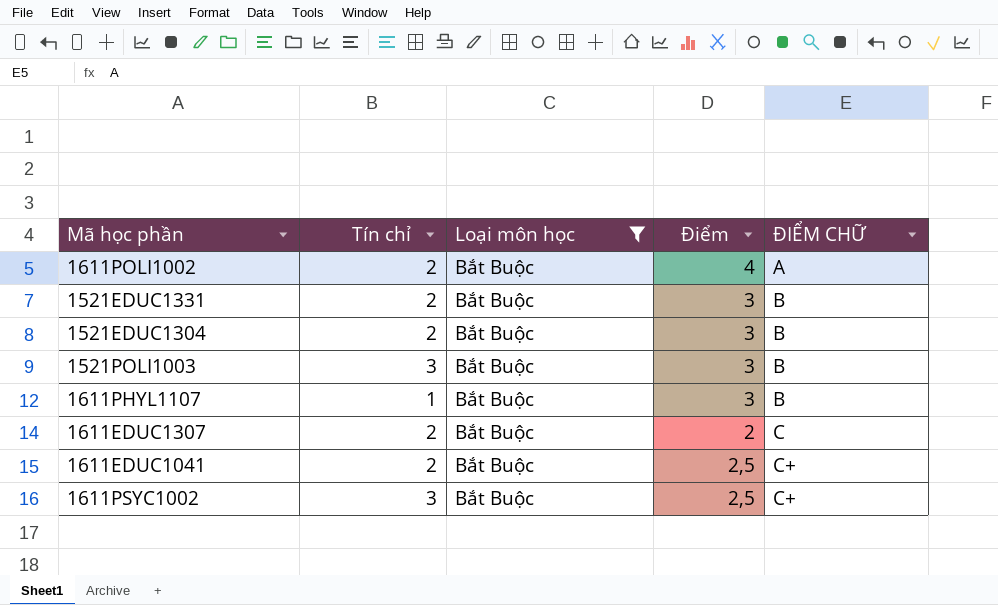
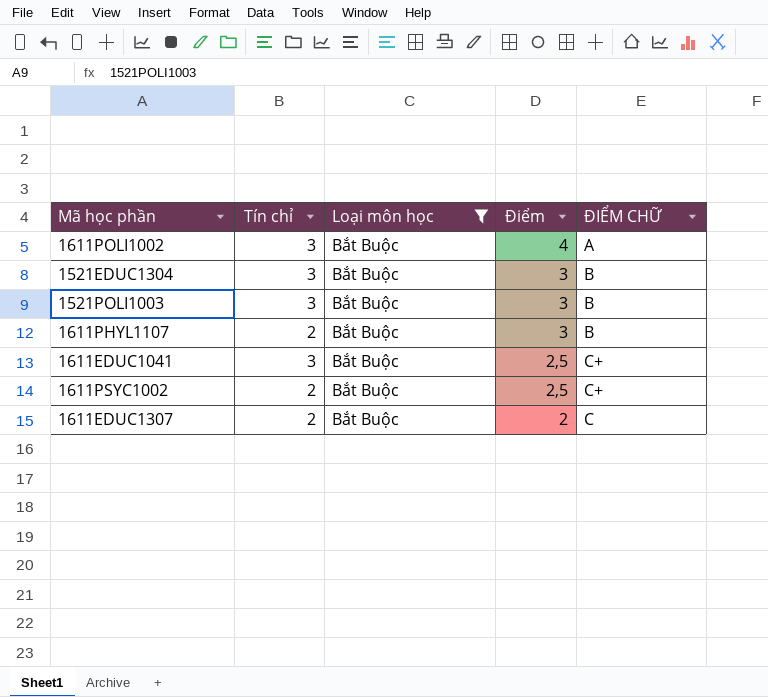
row order: ĐIỂM CHỮ ascending -> Điểm descending
row 1521EDUC1331: 2 | Bắt Buộc | 3 | B -> none
1611POLI1002 | Tín chỉ: 2 -> 3
1521EDUC1304 | Tín chỉ: 2 -> 3
1611PHYL1107 | Tín chỉ: 1 -> 2
1611EDUC1041 | Tín chỉ: 2 -> 3
1611PSYC1002 | Tín chỉ: 3 -> 2

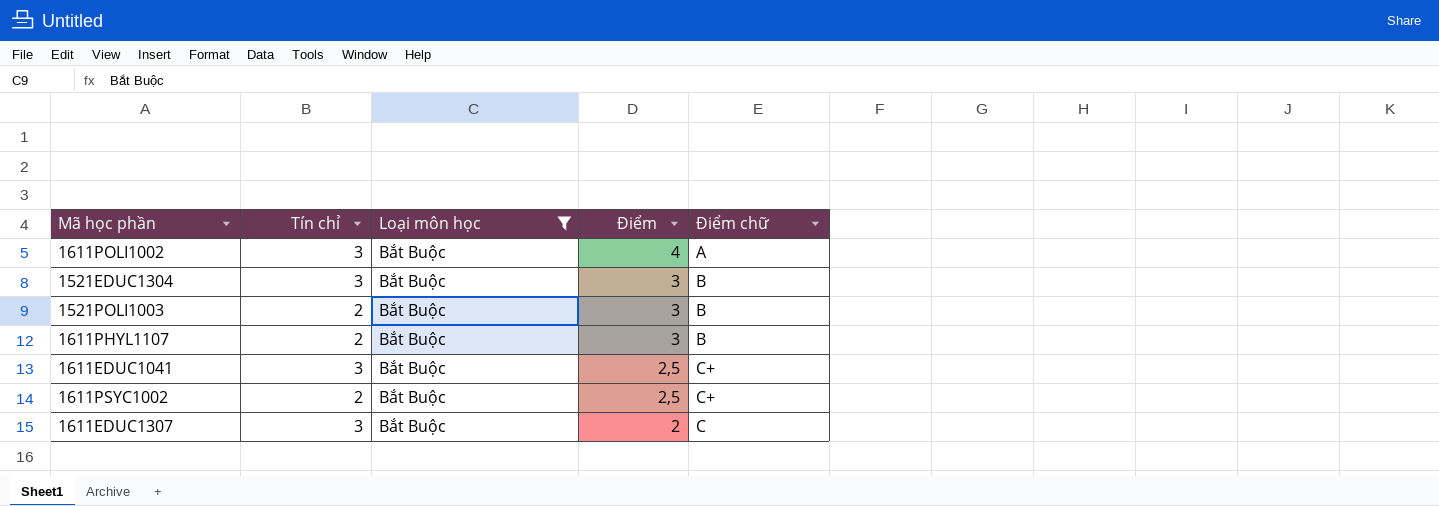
column name: ĐIỂM CHỮ -> Điểm chữ
1521POLI1003 | Tín chỉ: 3 -> 2
1611EDUC1307 | Tín chỉ: 2 -> 3

